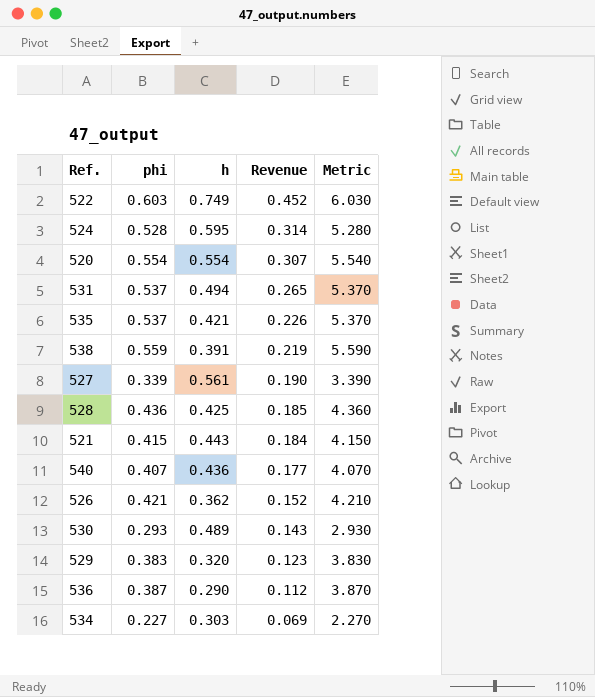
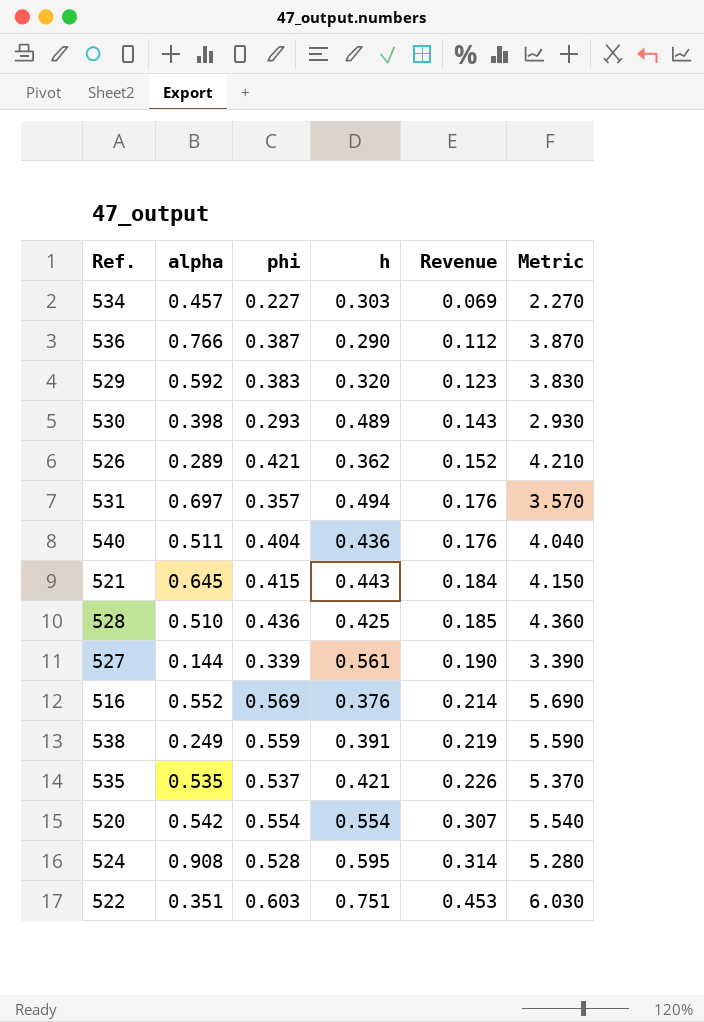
row order: Revenue descending -> Revenue ascending
column alpha | position: none -> 2
531 | phi: 0.537 -> 0.357
531 | Revenue: 0.265 -> 0.176
531 | Metric: 5.370 -> 3.570
540 | phi: 0.407 -> 0.404
540 | Revenue: 0.177 -> 0.176
540 | Metric: 4.070 -> 4.040
row 516: none -> 0.552 | 0.569 | 0.376 | 0.214 | 5.690
522 | h: 0.749 -> 0.751
522 | Revenue: 0.452 -> 0.453

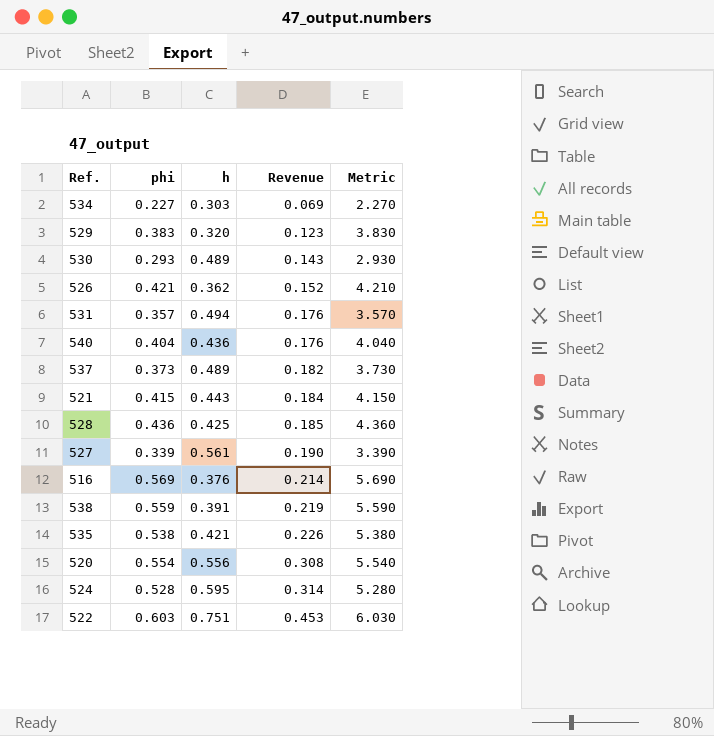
column alpha | position: 2 -> none
row 536: 0.766 | 0.387 | 0.290 | 0.112 | 3.870 -> none
row 537: none -> 0.373 | 0.489 | 0.182 | 3.730
535 | phi: 0.537 -> 0.538
535 | Metric: 5.370 -> 5.380
520 | h: 0.554 -> 0.556
520 | Revenue: 0.307 -> 0.308

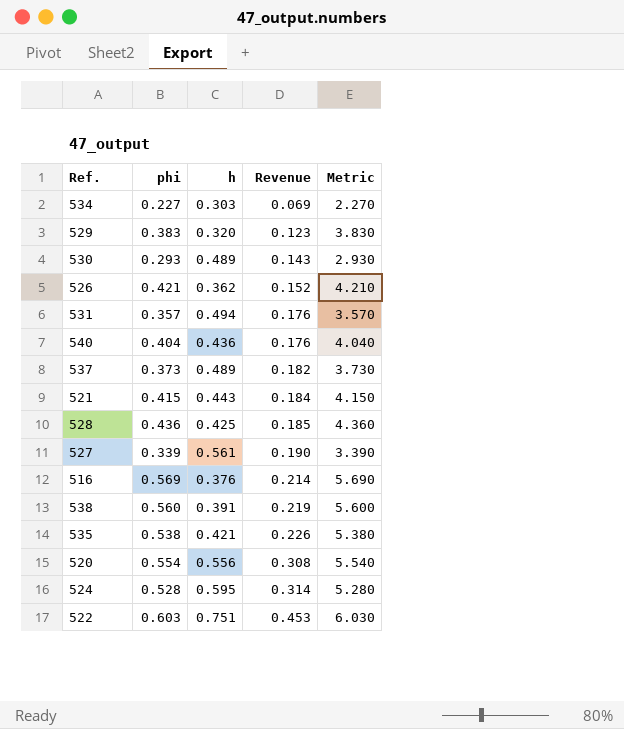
538 | phi: 0.559 -> 0.560
538 | Metric: 5.590 -> 5.600

